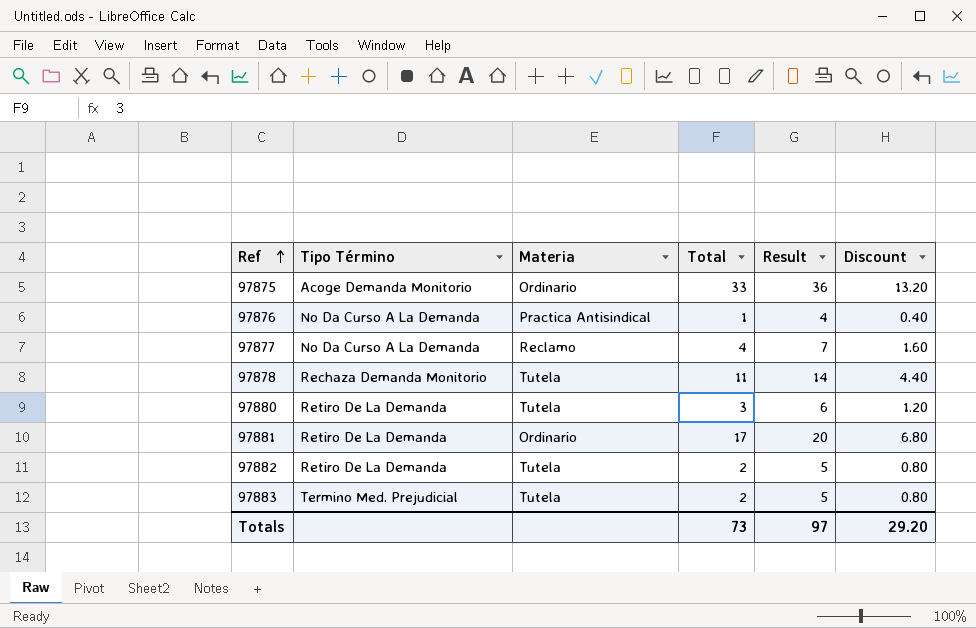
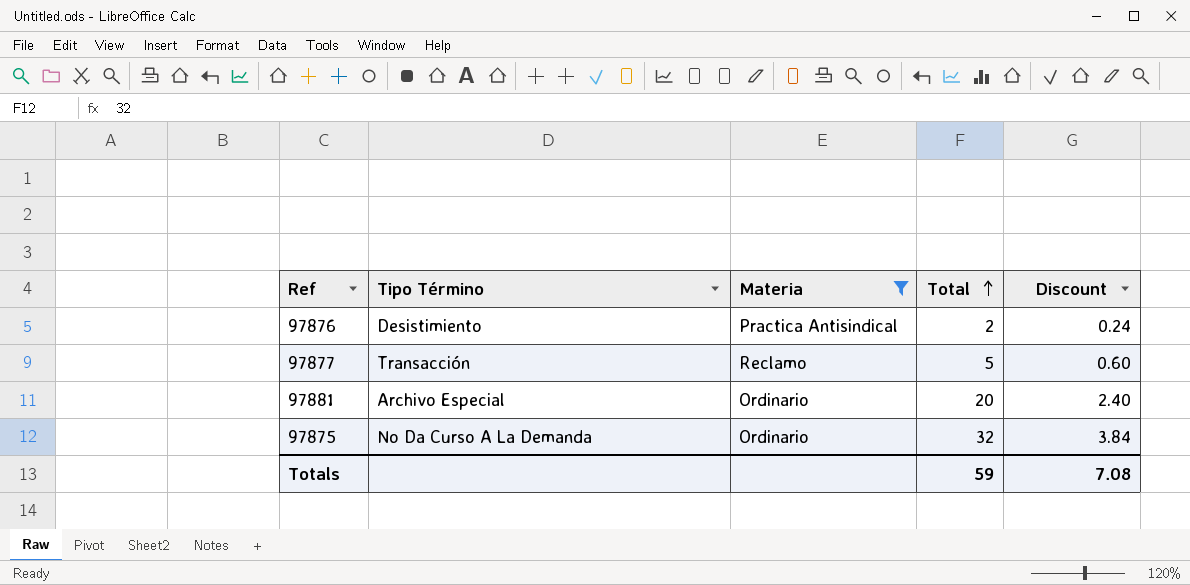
filter: none -> Materia != Tutela
row order: Ref ascending -> Total ascending
column Result | formula: [Total] + 3 -> none
column Discount | formula: [Total] * 0.4 -> [Total] * 0.12
97876 | Tipo Término: No Da Curso A La Demanda -> Desistimiento
97876 | Total: 1 -> 2
97877 | Tipo Término: No Da Curso A La Demanda -> Transacción
97877 | Total: 4 -> 5
97881 | Tipo Término: Retiro De La Demanda -> Archivo Especial
97881 | Total: 17 -> 20
97875 | Tipo Término: Acoge Demanda Monitorio -> No Da Curso A La Demanda
97875 | Total: 33 -> 32
Totals | Total: 73 -> 59
Totals | Discount: 29.20 -> 7.08

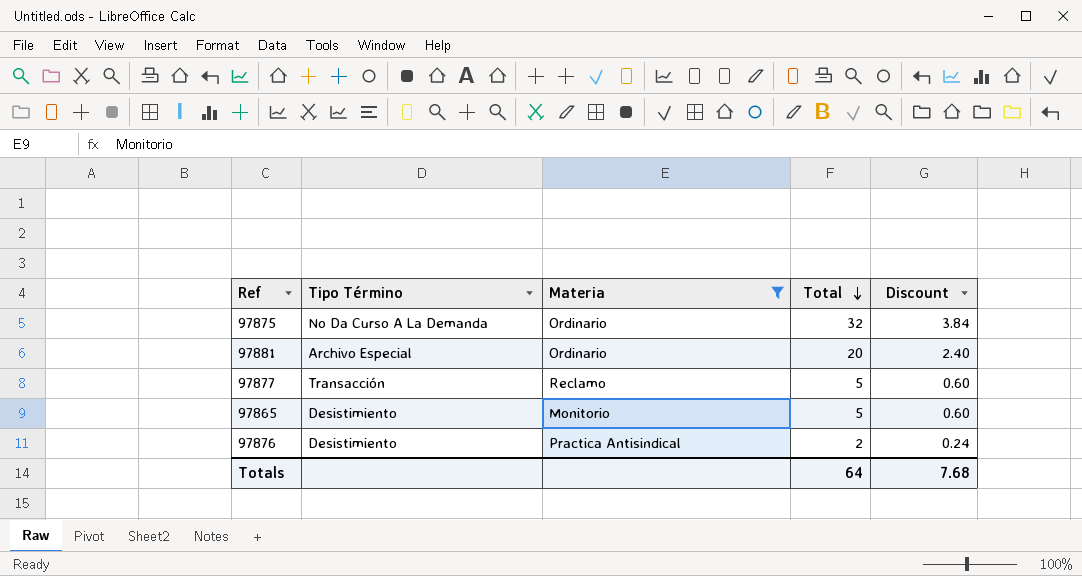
row order: Total ascending -> Total descending
row 97865: none -> Desistimiento | Monitorio | 5 | 0.60
Totals | Total: 59 -> 64
Totals | Discount: 7.08 -> 7.68

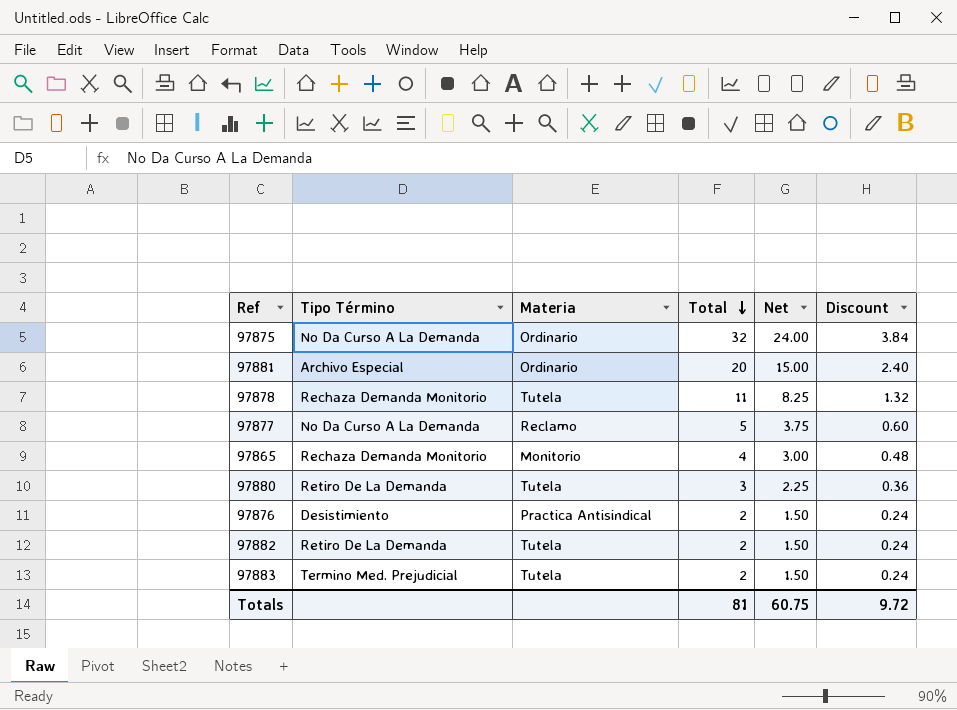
filter: Materia != Tutela -> none
column Net | formula: none -> [Total] * 0.75
97877 | Tipo Término: Transacción -> No Da Curso A La Demanda
97865 | Tipo Término: Desistimiento -> Rechaza Demanda Monitorio
97865 | Total: 5 -> 4
97865 | Discount: 0.60 -> 0.48
Totals | Total: 64 -> 81
Totals | Discount: 7.68 -> 9.72

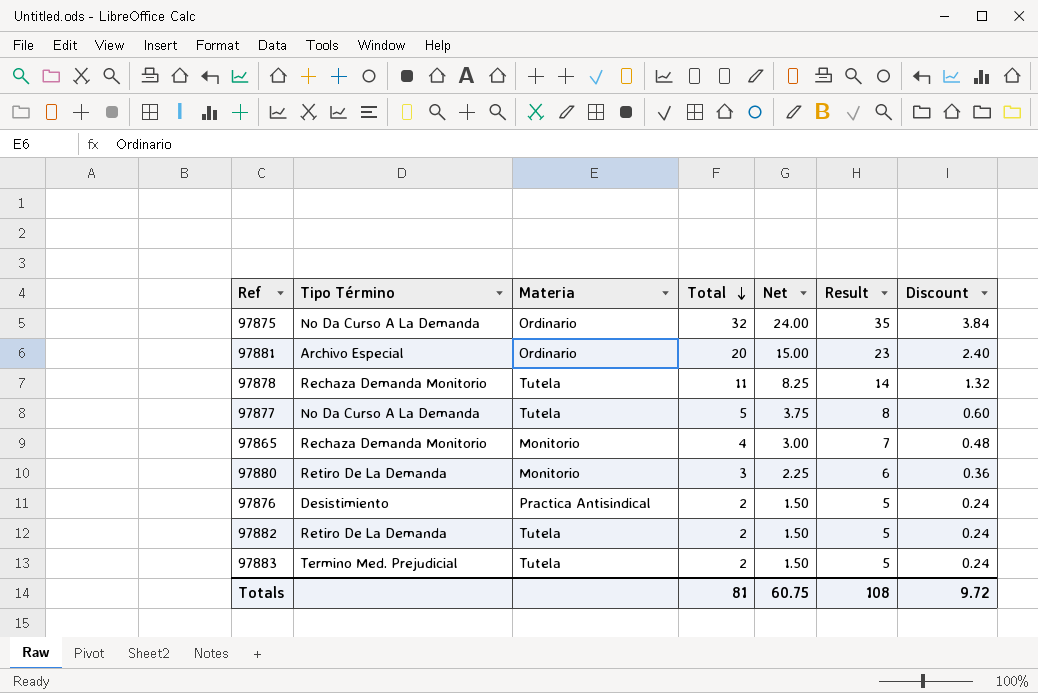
column Result | formula: none -> [Total] + 3
97877 | Materia: Reclamo -> Tutela
97880 | Materia: Tutela -> Monitorio

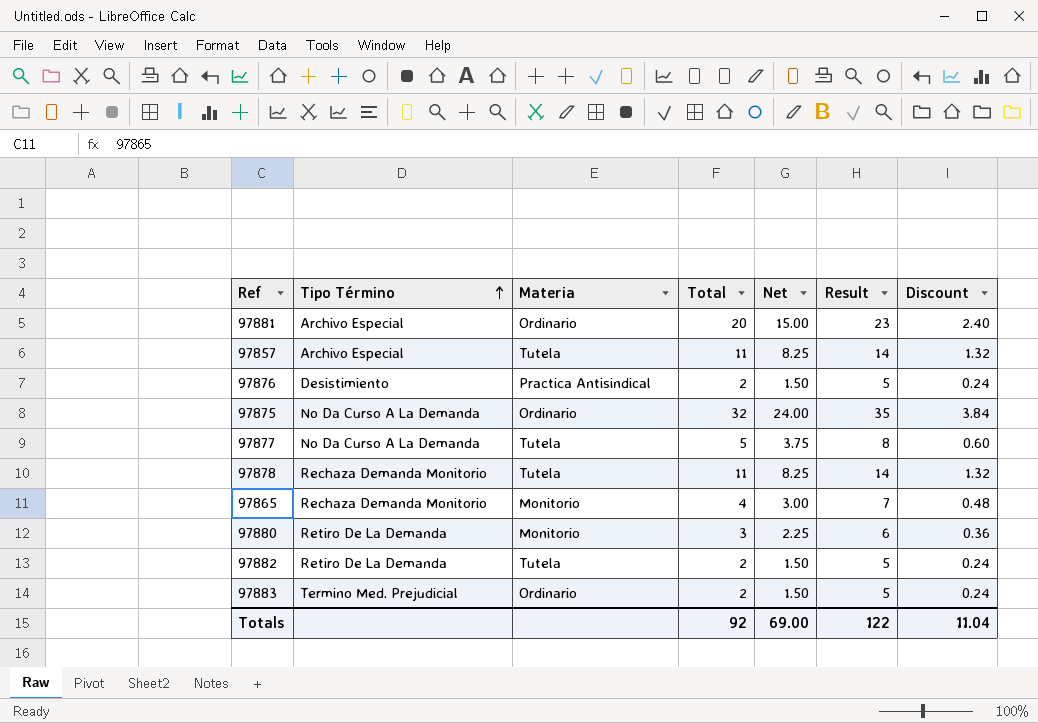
row order: Total descending -> Tipo Término ascending
row 97857: none -> Archivo Especial | Tutela | 11 | 8.25 | 14 | 1.32
97883 | Materia: Tutela -> Ordinario
Totals | Total: 81 -> 92
Totals | Net: 60.75 -> 69.00
Totals | Result: 108 -> 122
Totals | Discount: 9.72 -> 11.04

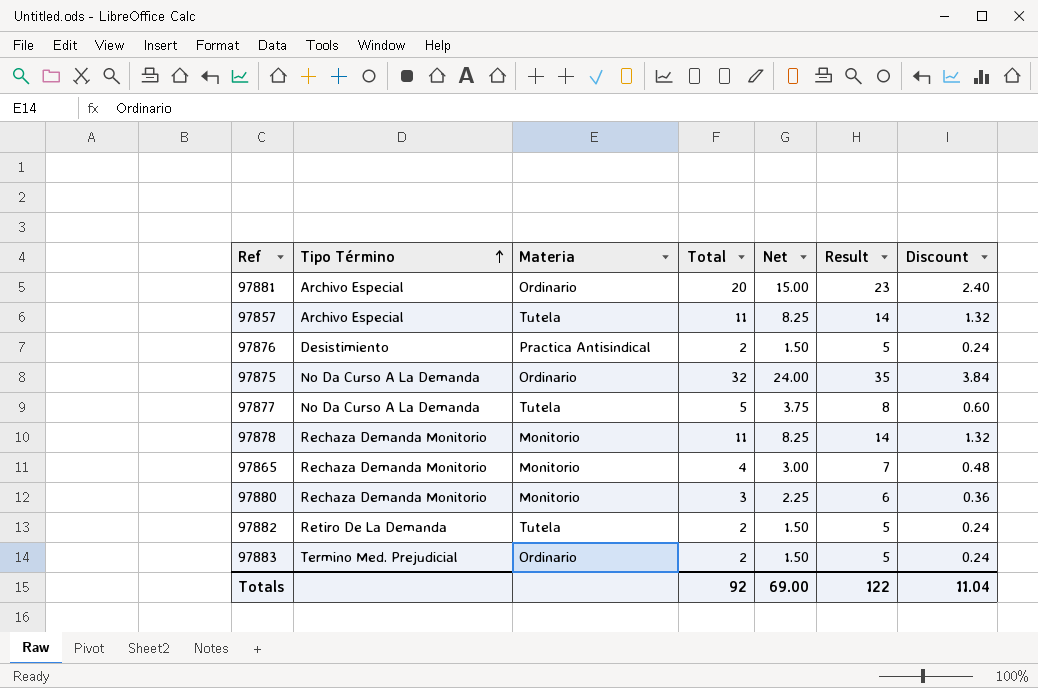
97878 | Materia: Tutela -> Monitorio
97880 | Tipo Término: Retiro De La Demanda -> Rechaza Demanda Monitorio

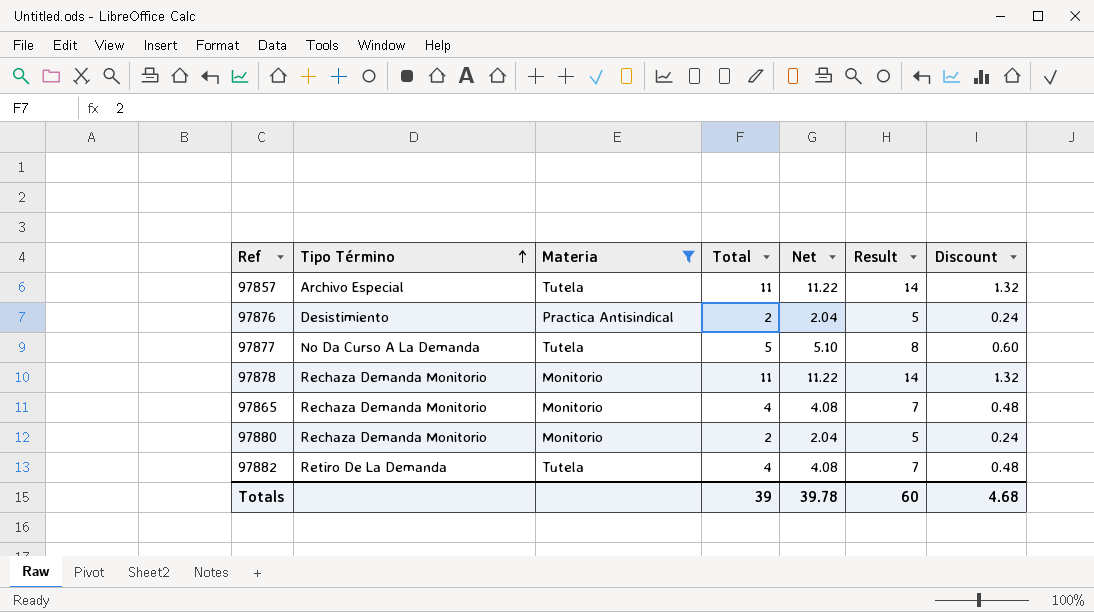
filter: none -> Materia != Ordinario
column Net | formula: [Total] * 0.75 -> [Total] * 1.02
97880 | Total: 3 -> 2
97880 | Result: 6 -> 5
97880 | Discount: 0.36 -> 0.24
97882 | Total: 2 -> 4
97882 | Result: 5 -> 7
97882 | Discount: 0.24 -> 0.48
Totals | Total: 92 -> 39
Totals | Net: 69.00 -> 39.78
Totals | Result: 122 -> 60
Totals | Discount: 11.04 -> 4.68

